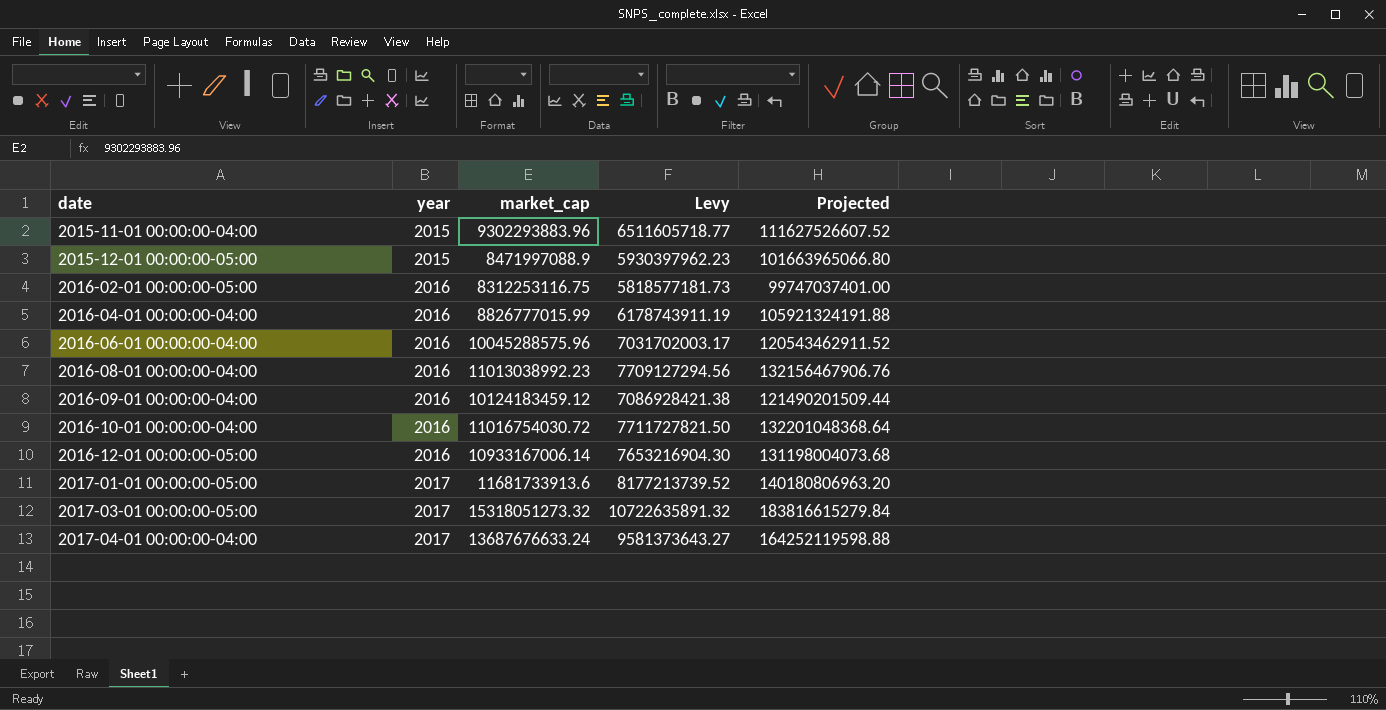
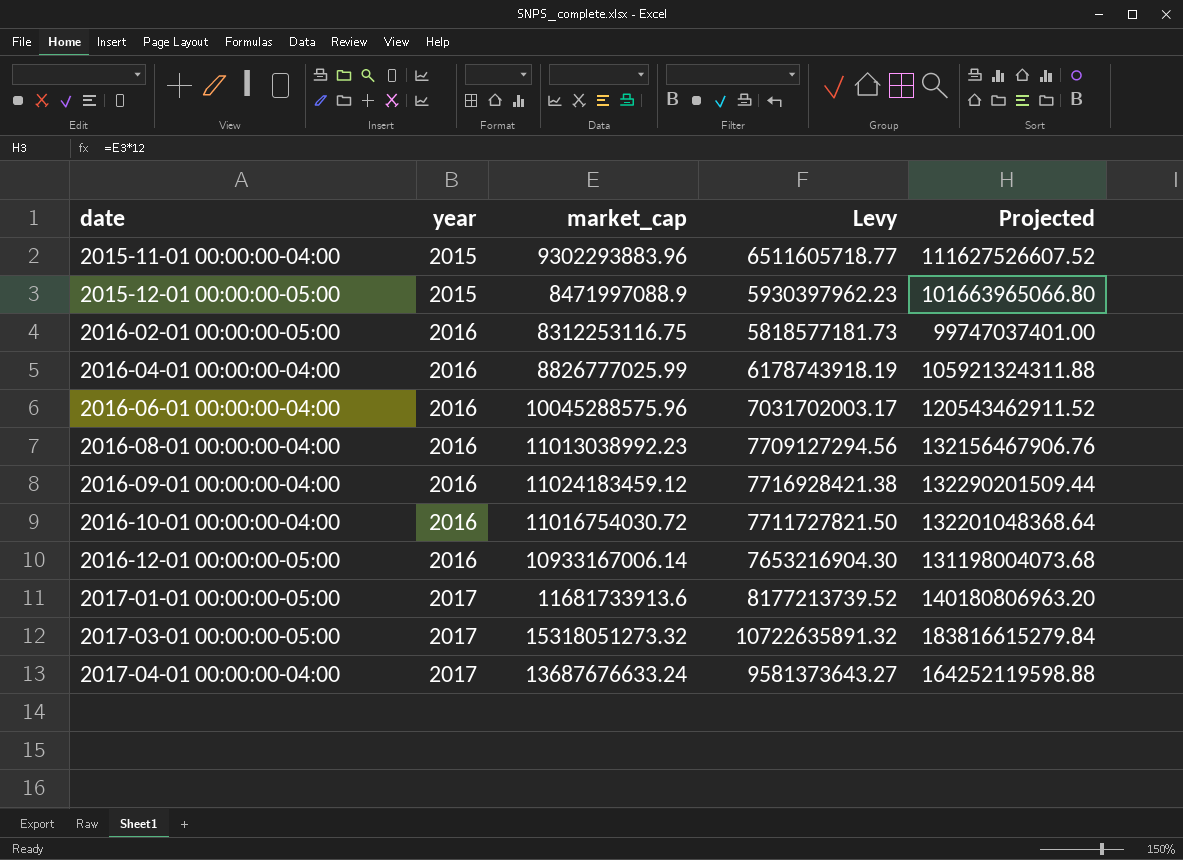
2016-04-01 00:00:00-04:00 | market_cap: 8826777015.99 -> 8826777025.99
2016-04-01 00:00:00-04:00 | Levy: 6178743911.19 -> 6178743918.19
2016-04-01 00:00:00-04:00 | Projected: 105921324191.88 -> 105921324311.88
2016-09-01 00:00:00-04:00 | market_cap: 10124183459.12 -> 11024183459.12
2016-09-01 00:00:00-04:00 | Levy: 7086928421.38 -> 7716928421.38
2016-09-01 00:00:00-04:00 | Projected: 121490201509.44 -> 132290201509.44

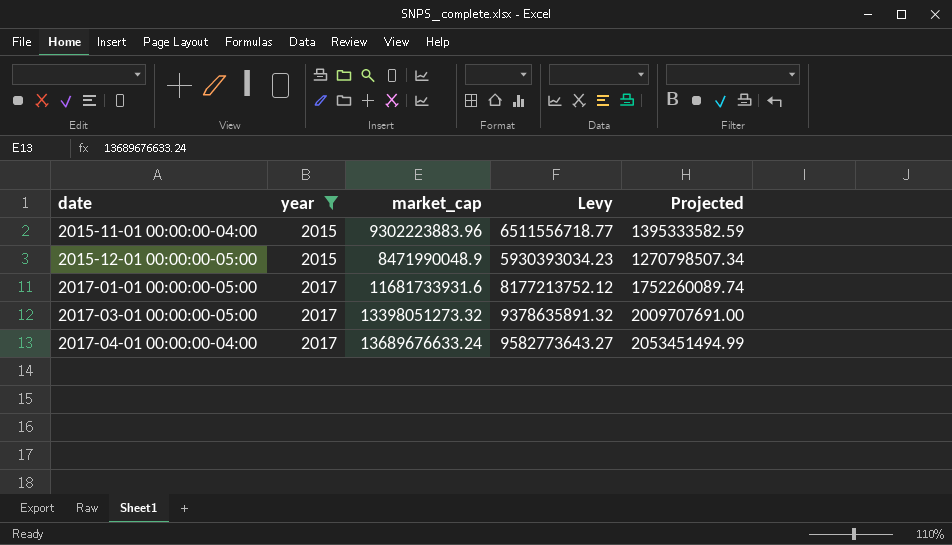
filter: none -> year != 2016
column Projected | formula: [market_cap] * 12 -> [market_cap] * 0.15
2015-11-01 00:00:00-04:00 | market_cap: 9302293883.96 -> 9302223883.96
2015-11-01 00:00:00-04:00 | Levy: 6511605718.77 -> 6511556718.77
2015-12-01 00:00:00-05:00 | market_cap: 8471997088.9 -> 8471990048.9
2015-12-01 00:00:00-05:00 | Levy: 5930397962.23 -> 5930393034.23
2017-01-01 00:00:00-05:00 | market_cap: 11681733913.6 -> 11681733931.6
2017-01-01 00:00:00-05:00 | Levy: 8177213739.52 -> 8177213752.12
2017-03-01 00:00:00-05:00 | market_cap: 15318051273.32 -> 13398051273.32
2017-03-01 00:00:00-05:00 | Levy: 10722635891.32 -> 9378635891.32
2017-04-01 00:00:00-04:00 | market_cap: 13687676633.24 -> 13689676633.24
2017-04-01 00:00:00-04:00 | Levy: 9581373643.27 -> 9582773643.27

